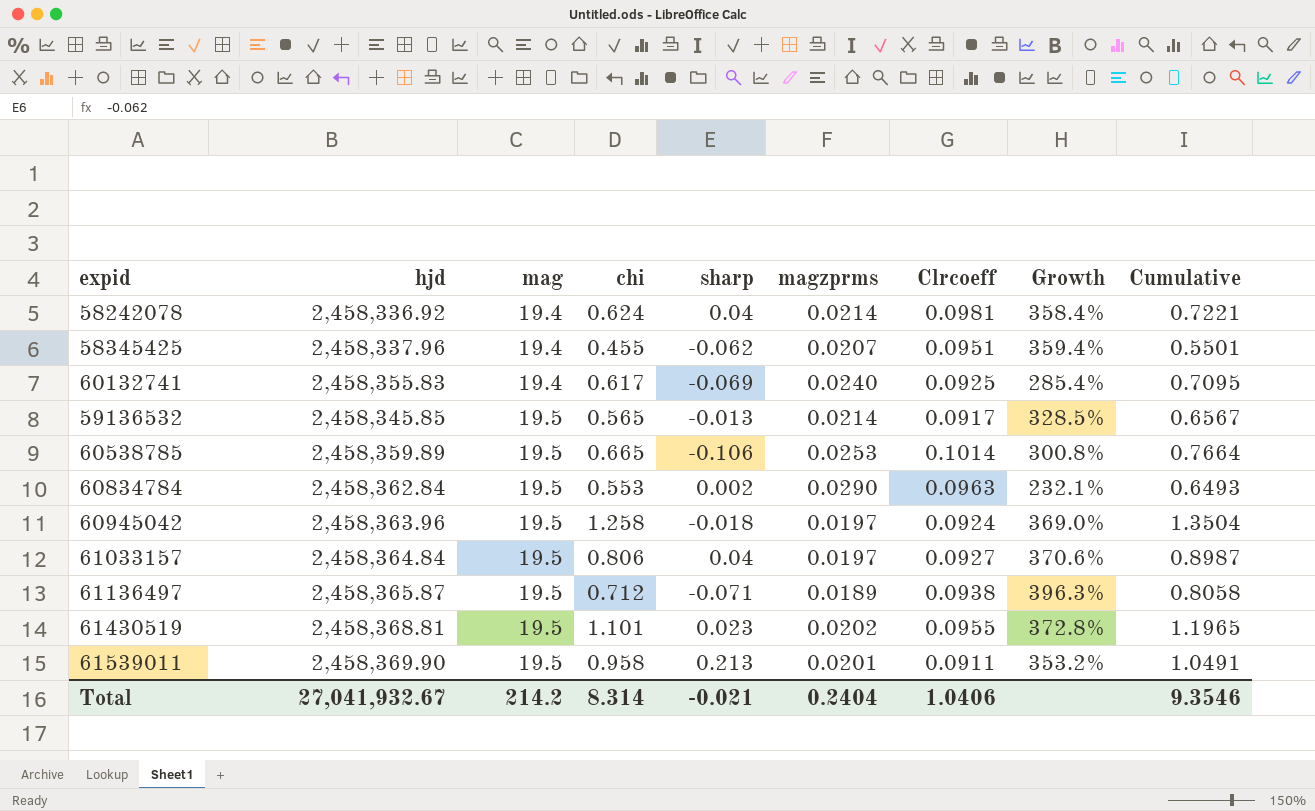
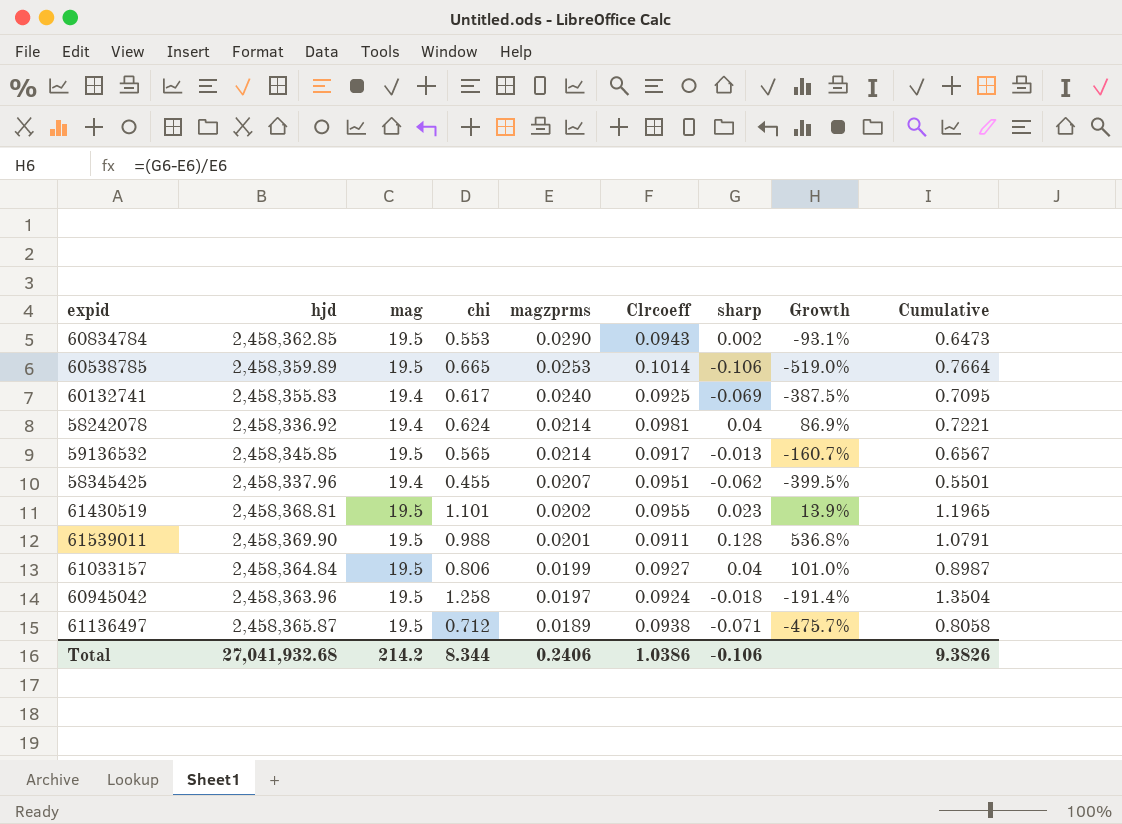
row order: mag ascending -> magzprms descending
column sharp | position: 5 -> 7
column Growth | formula: ([Clrcoeff] - [magzprms]) / [magzprms] -> ([sharp] - [magzprms]) / [magzprms]
60834784 | hjd: 2,458,362.84 -> 2,458,362.85
60834784 | Clrcoeff: 0.0963 -> 0.0943
60834784 | Cumulative: 0.6493 -> 0.6473
61539011 | chi: 0.958 -> 0.988
61539011 | sharp: 0.213 -> 0.128
61539011 | Cumulative: 1.0491 -> 1.0791
61033157 | magzprms: 0.0197 -> 0.0199
Total | hjd: 27,041,932.67 -> 27,041,932.68
Total | chi: 8.314 -> 8.344
Total | magzprms: 0.2404 -> 0.2406
Total | Clrcoeff: 1.0406 -> 1.0386
Total | sharp: -0.021 -> -0.106
Total | Cumulative: 9.3546 -> 9.3826

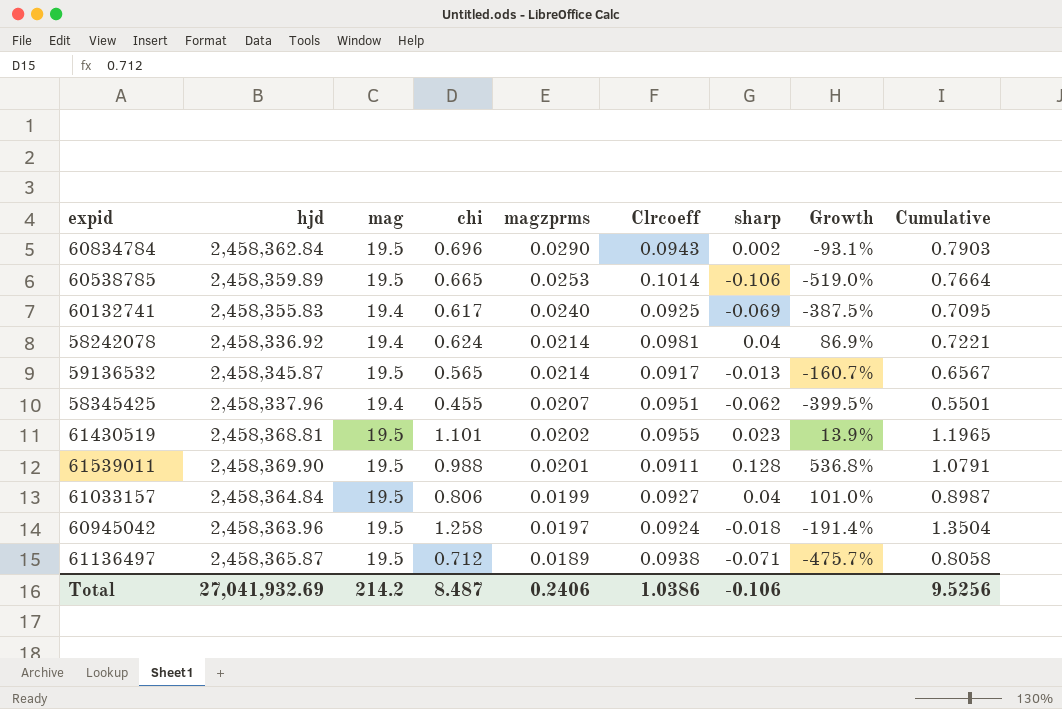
60834784 | hjd: 2,458,362.85 -> 2,458,362.84
60834784 | chi: 0.553 -> 0.696
60834784 | Cumulative: 0.6473 -> 0.7903
59136532 | hjd: 2,458,345.85 -> 2,458,345.87
Total | hjd: 27,041,932.68 -> 27,041,932.69
Total | chi: 8.344 -> 8.487
Total | Cumulative: 9.3826 -> 9.5256

